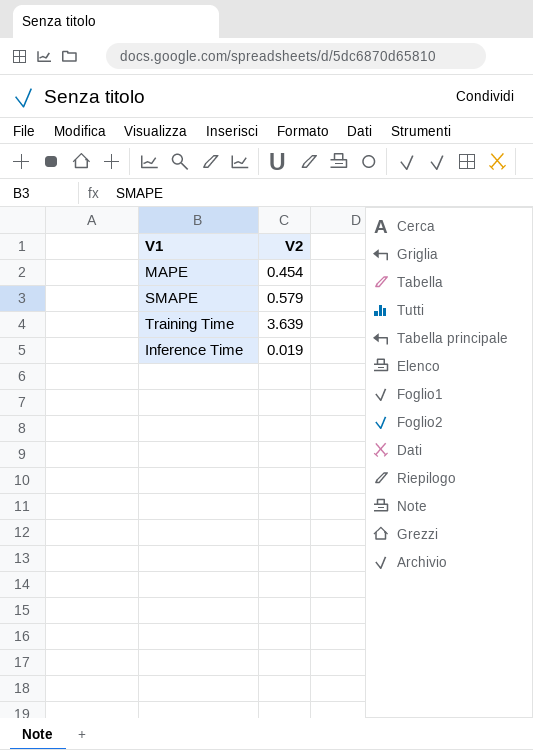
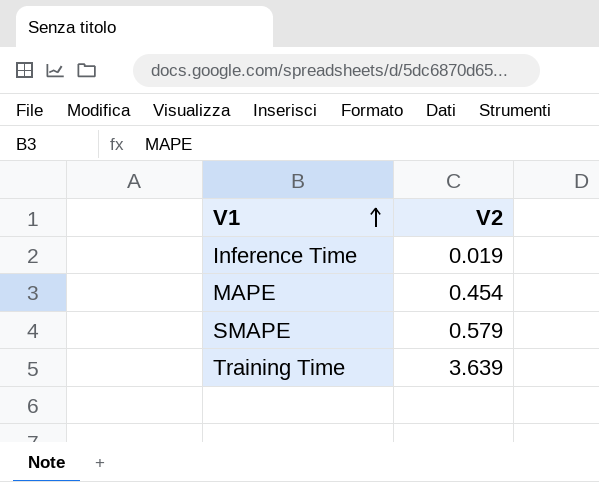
row order: none -> V1 ascending

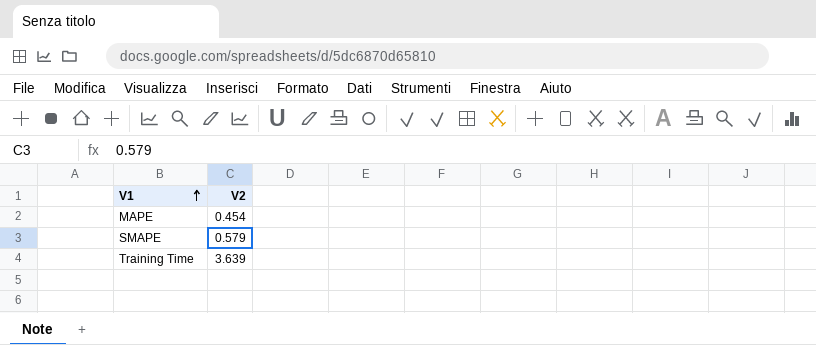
row Inference Time: 0.019 -> none

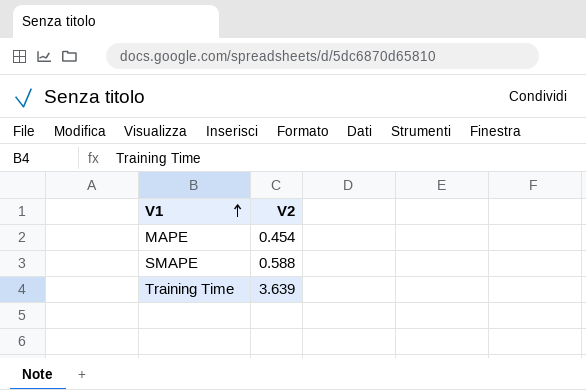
SMAPE | V2: 0.579 -> 0.588

